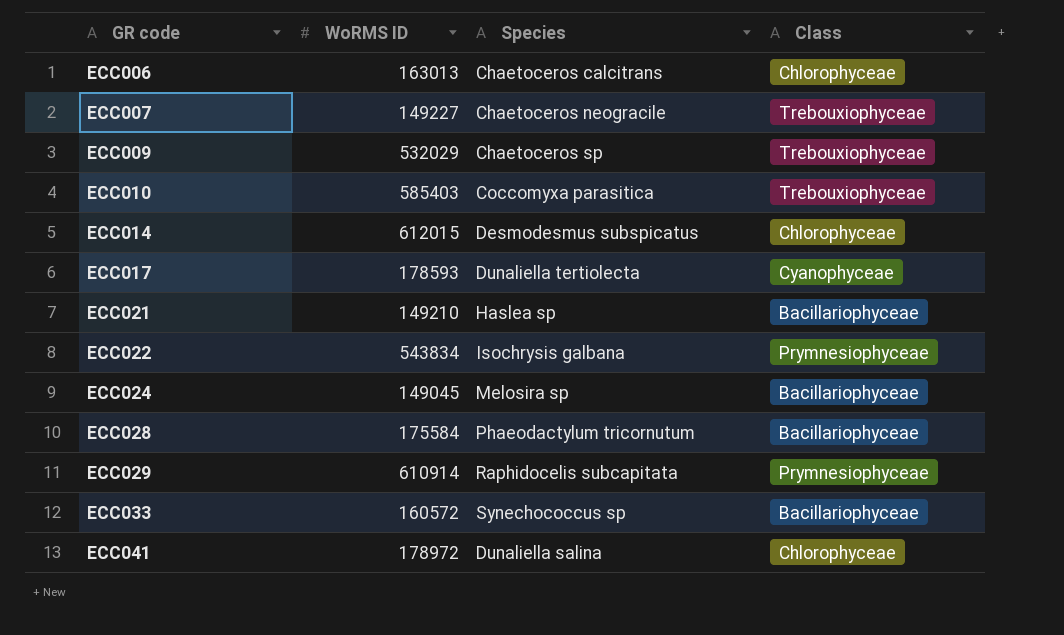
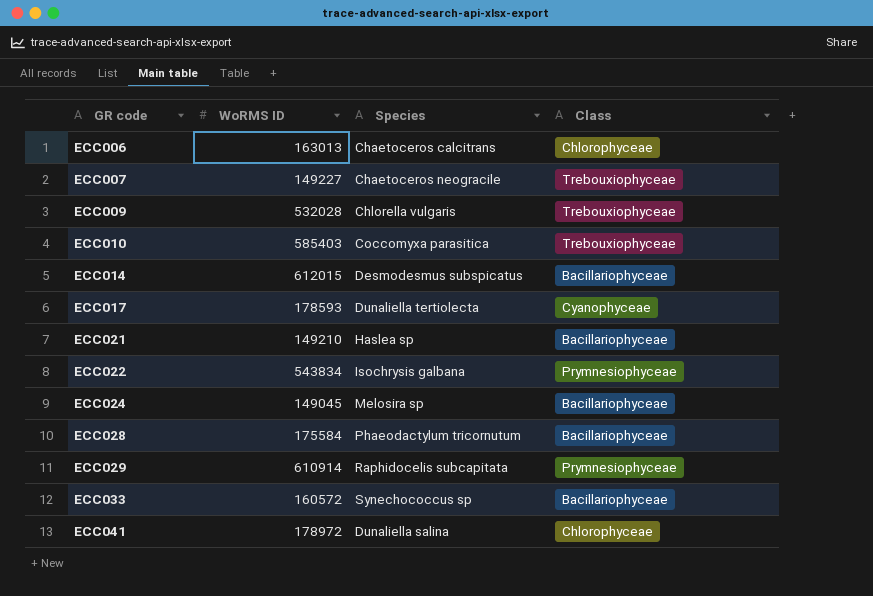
ECC009 | WoRMS ID: 532029 -> 532028
ECC009 | Species: Chaetoceros sp -> Chlorella vulgaris
ECC014 | Class: Chlorophyceae -> Bacillariophyceae

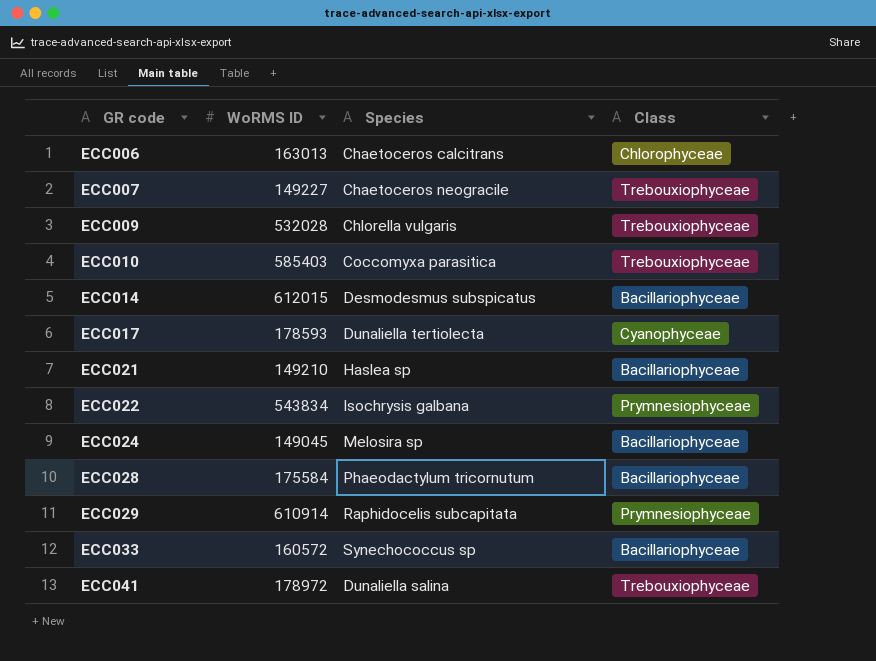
ECC041 | Class: Chlorophyceae -> Trebouxiophyceae

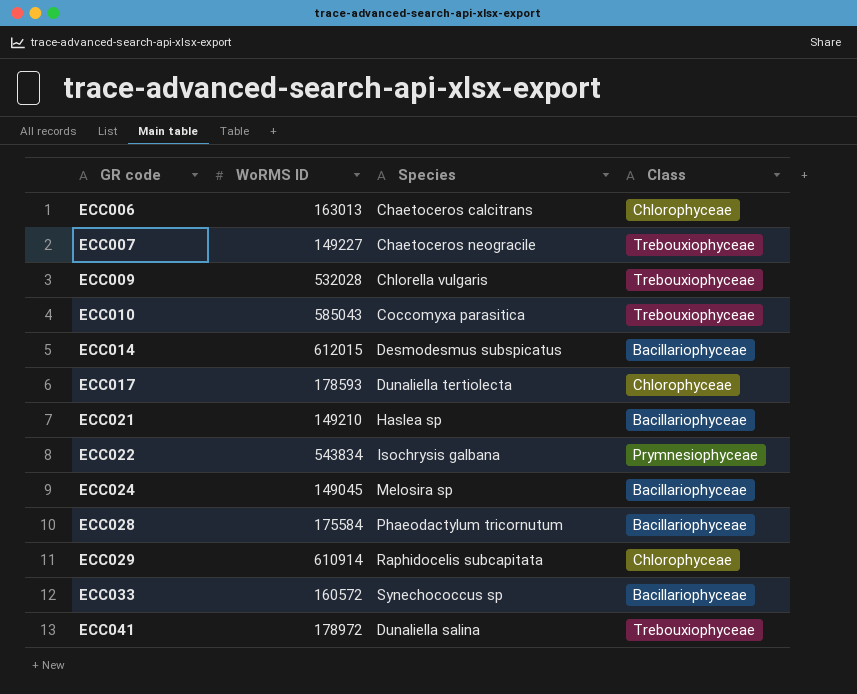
ECC010 | WoRMS ID: 585403 -> 585043
ECC017 | Class: Cyanophyceae -> Chlorophyceae
ECC029 | Class: Prymnesiophyceae -> Chlorophyceae

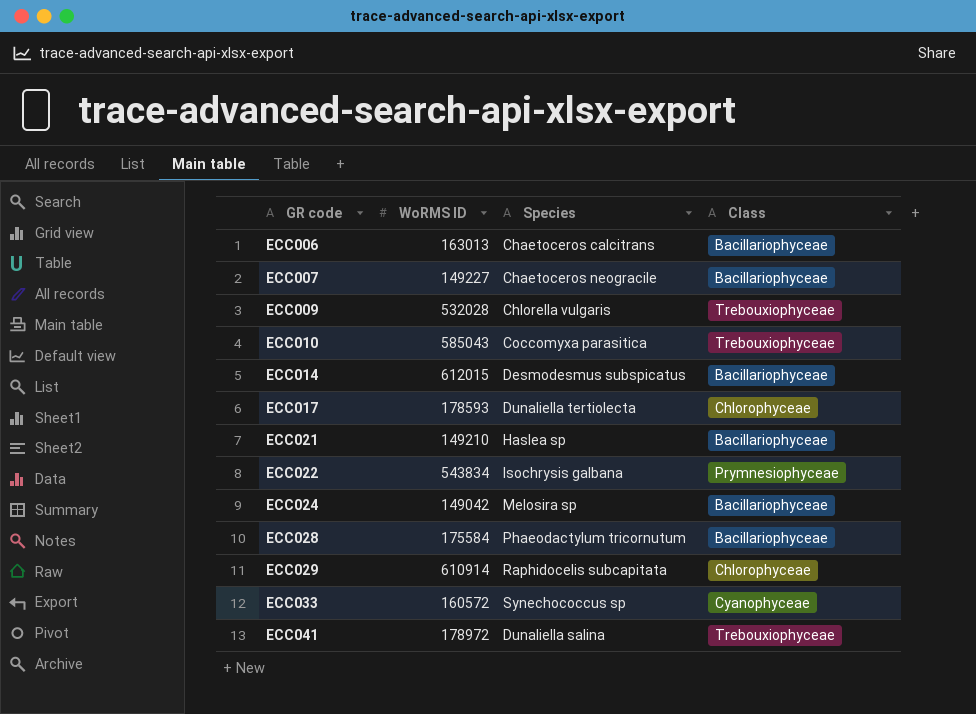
ECC006 | Class: Chlorophyceae -> Bacillariophyceae
ECC007 | Class: Trebouxiophyceae -> Bacillariophyceae
ECC024 | WoRMS ID: 149045 -> 149042
ECC033 | Class: Bacillariophyceae -> Cyanophyceae

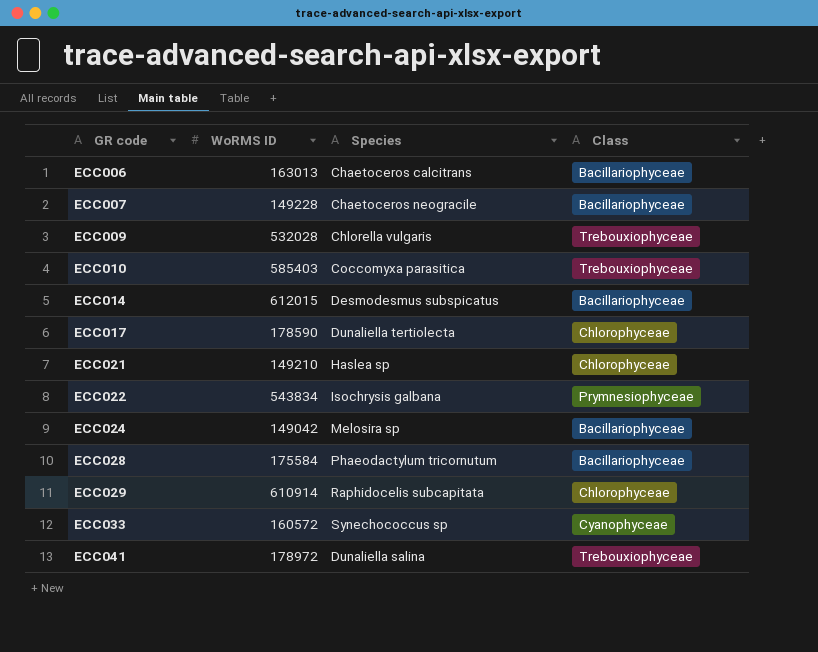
ECC007 | WoRMS ID: 149227 -> 149228
ECC010 | WoRMS ID: 585043 -> 585403
ECC017 | WoRMS ID: 178593 -> 178590
ECC021 | Class: Bacillariophyceae -> Chlorophyceae

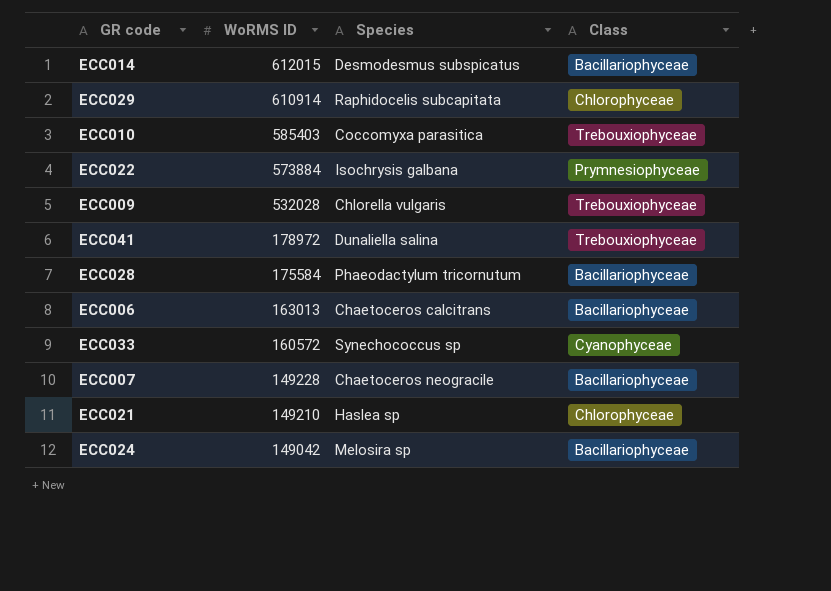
row order: GR code ascending -> WoRMS ID descending
row ECC017: 178590 | Dunaliella tertiolecta | Chlorophyceae -> none
ECC022 | WoRMS ID: 543834 -> 573884

